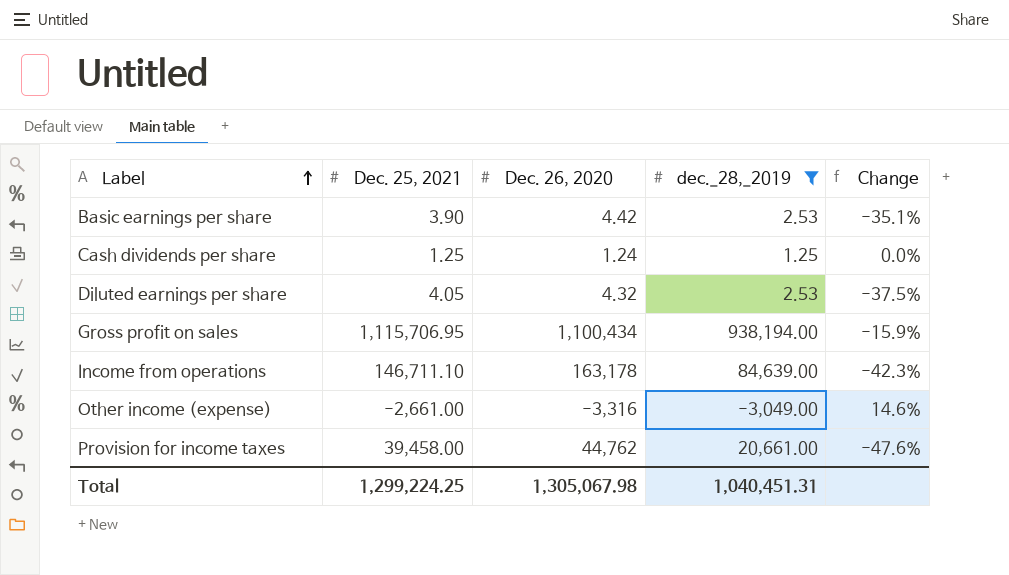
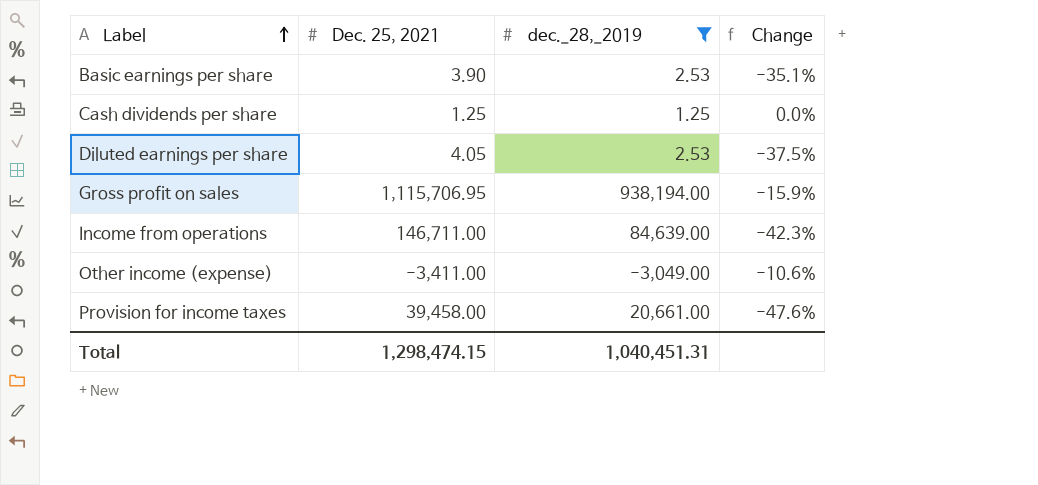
column Dec. 26, 2020 | position: 3 -> none
Income from operations | Dec. 25, 2021: 146,711.10 -> 146,711.00
Other income (expense) | Dec. 25, 2021: -2,661.00 -> -3,411.00
Other income (expense) | Change: 14.6% -> -10.6%
Total | Dec. 25, 2021: 1,299,224.25 -> 1,298,474.15

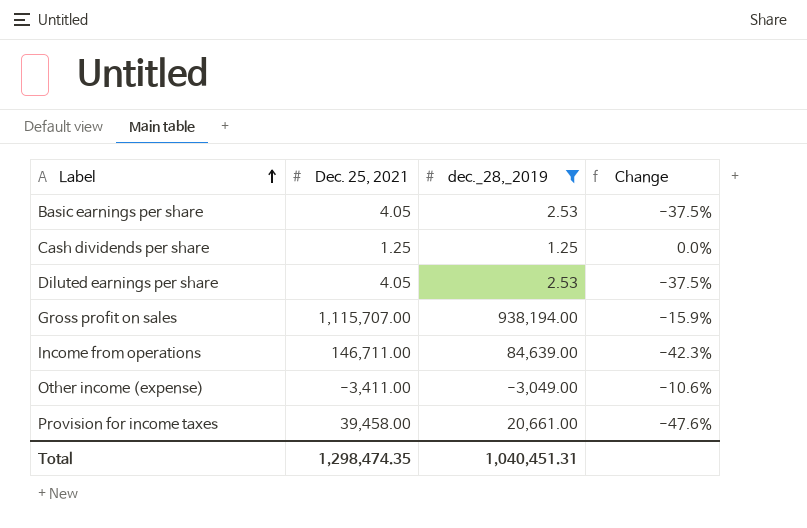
Basic earnings per share | Dec. 25, 2021: 3.90 -> 4.05
Basic earnings per share | Change: -35.1% -> -37.5%
Gross profit on sales | Dec. 25, 2021: 1,115,706.95 -> 1,115,707.00
Total | Dec. 25, 2021: 1,298,474.15 -> 1,298,474.35

